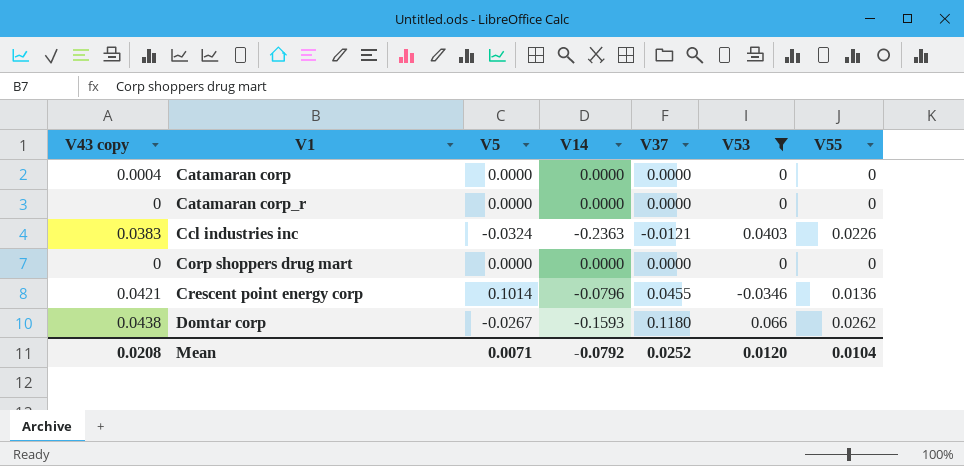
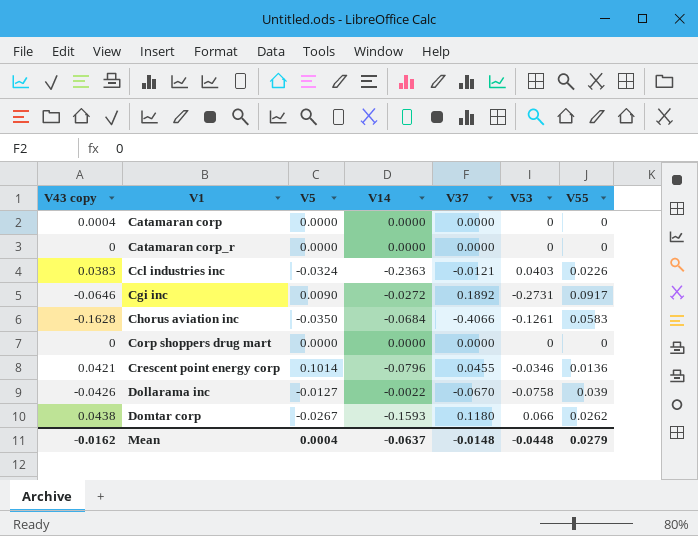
filter: V53 >= -0.0346 -> none
Mean | V43 copy: 0.0208 -> -0.0162
Mean | V5: 0.0071 -> 0.0004
Mean | V14: -0.0792 -> -0.0637
Mean | V37: 0.0252 -> -0.0148
Mean | V53: 0.0120 -> -0.0448
Mean | V55: 0.0104 -> 0.0279

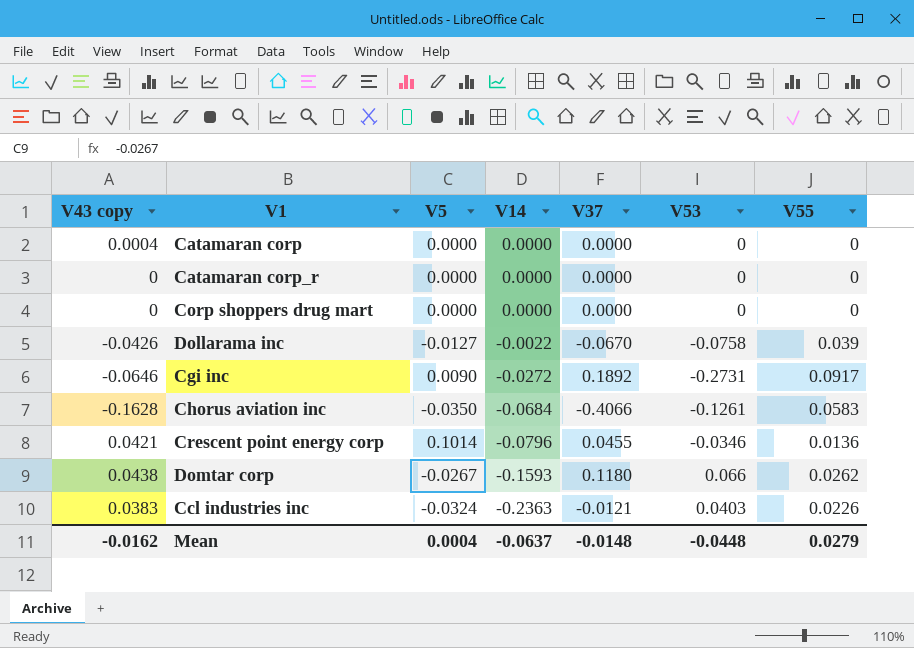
row order: V1 ascending -> V14 descending

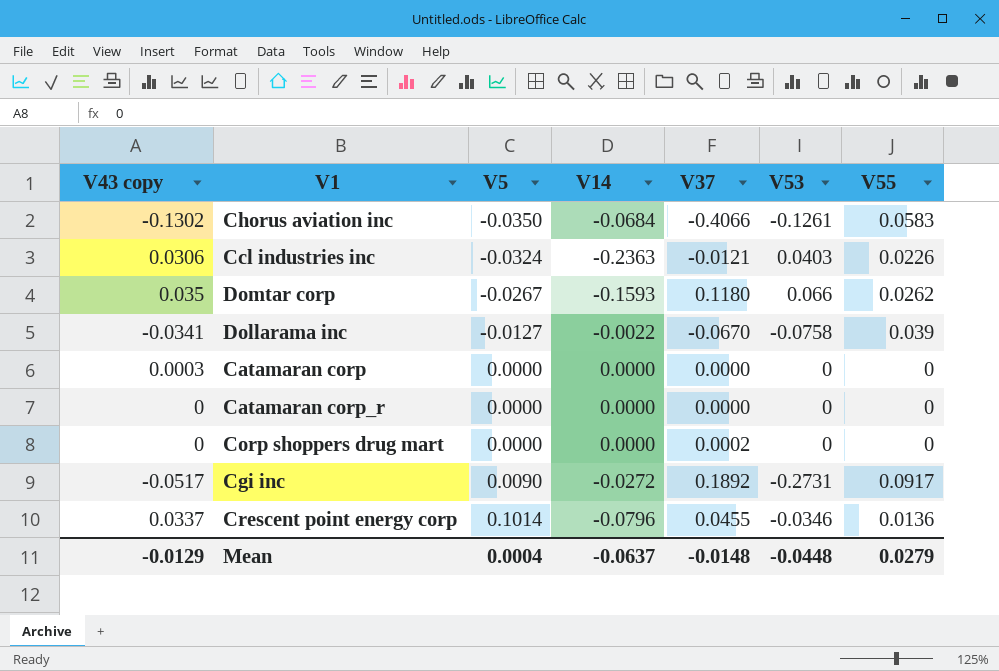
row order: V14 descending -> V5 ascending
Chorus aviation inc | V43 copy: -0.1628 -> -0.1302
Ccl industries inc | V43 copy: 0.0383 -> 0.0306
Domtar corp | V43 copy: 0.0438 -> 0.035
Dollarama inc | V43 copy: -0.0426 -> -0.0341
Catamaran corp | V43 copy: 0.0004 -> 0.0003
Corp shoppers drug mart | V37: 0.0000 -> 0.0002
Cgi inc | V43 copy: -0.0646 -> -0.0517
Crescent point energy corp | V43 copy: 0.0421 -> 0.0337
Mean | V43 copy: -0.0162 -> -0.0129

